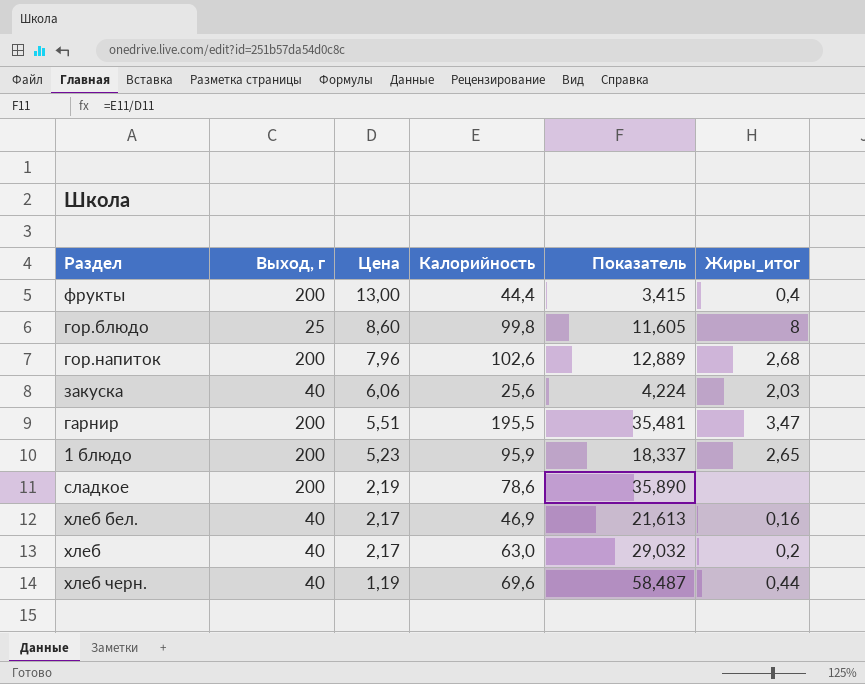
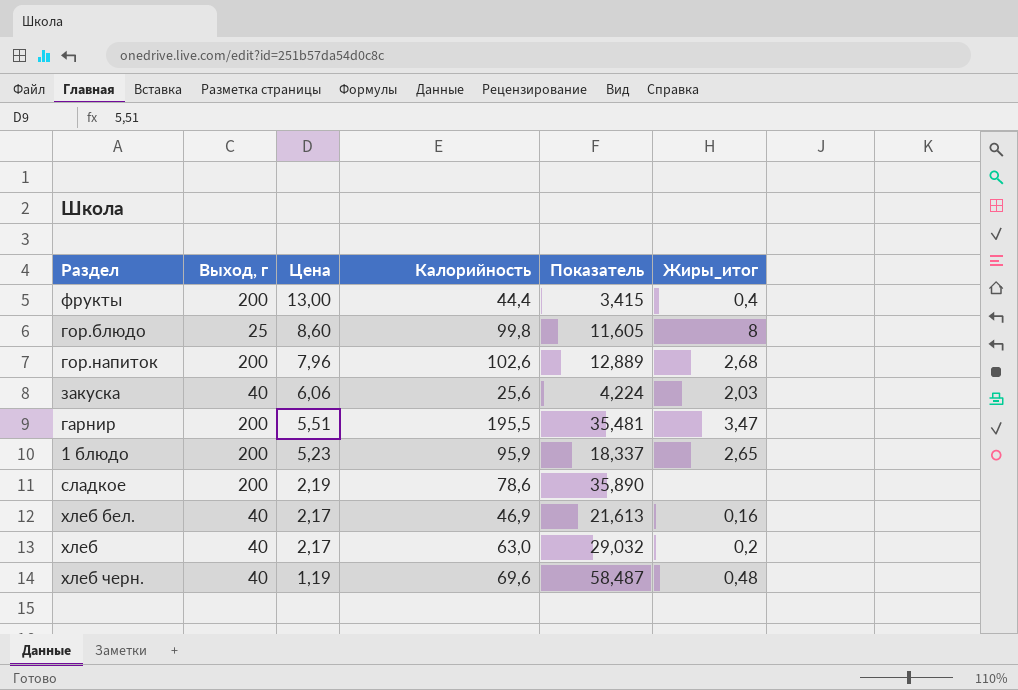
хлеб черн. | Жиры_итог: 0,44 -> 0,48

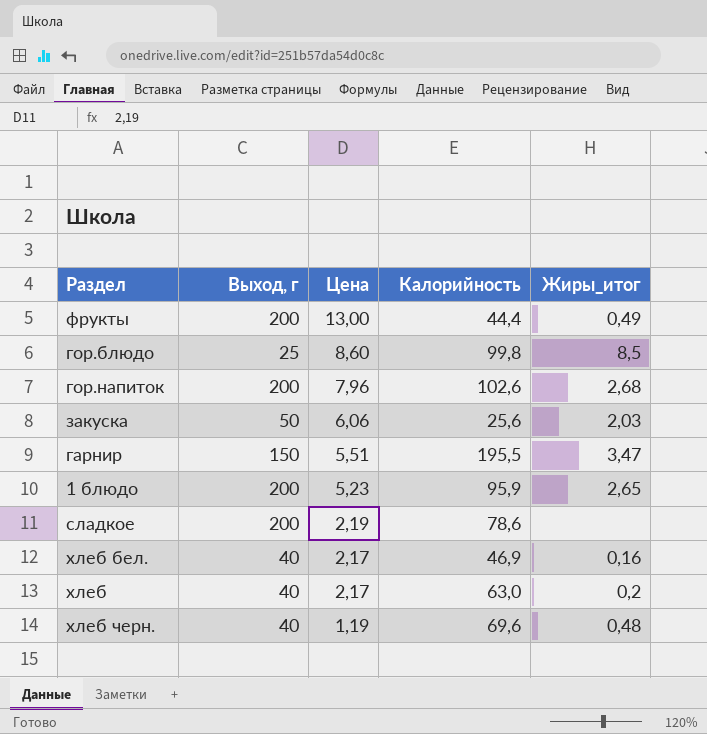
column Показатель | formula: [Калорийность] / [Цена] -> none
фрукты | Жиры_итог: 0,4 -> 0,49
гор.блюдо | Жиры_итог: 8 -> 8,5
закуска | Выход, г: 40 -> 50
гарнир | Выход, г: 200 -> 150

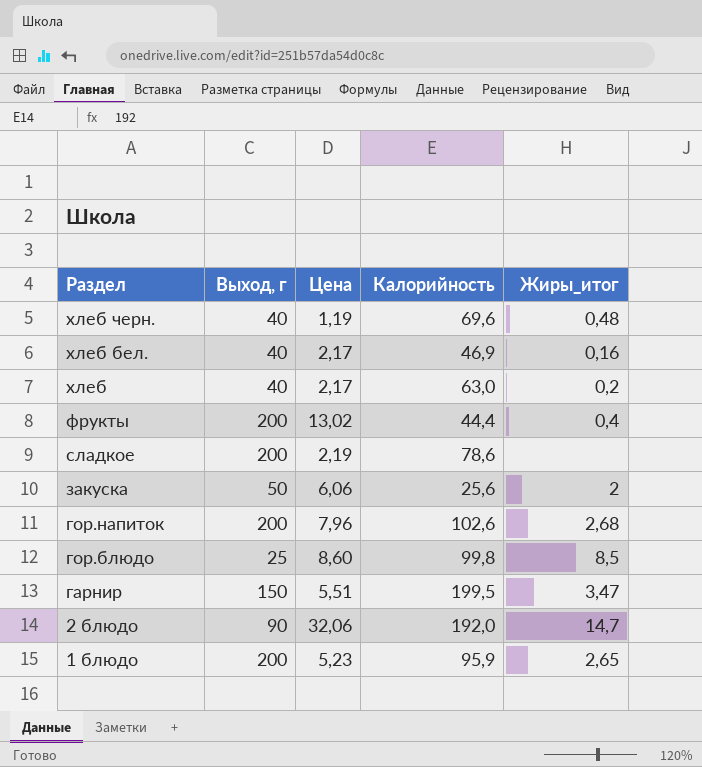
row order: Цена descending -> Раздел descending
фрукты | Цена: 13,00 -> 13,02
фрукты | Жиры_итог: 0,49 -> 0,4
закуска | Жиры_итог: 2,03 -> 2
гарнир | Калорийность: 195,5 -> 199,5
row 2 блюдо: none -> 90 | 32,06 | 192,0 | 14,7

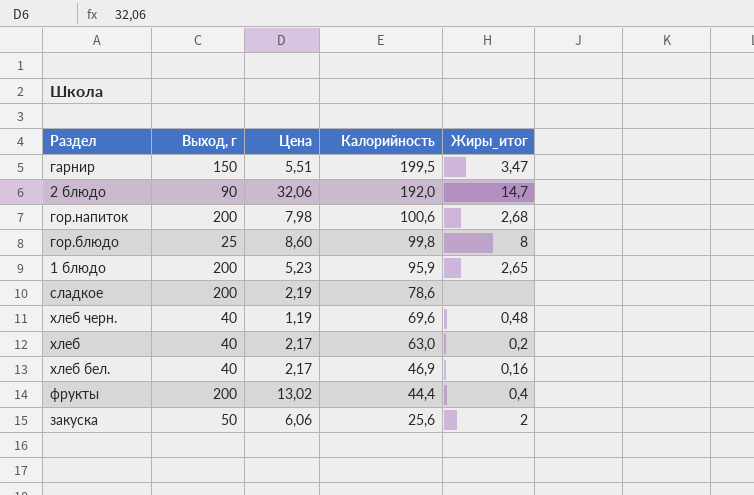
row order: Раздел descending -> Калорийность descending
гор.напиток | Цена: 7,96 -> 7,98
гор.напиток | Калорийность: 102,6 -> 100,6
гор.блюдо | Жиры_итог: 8,5 -> 8

